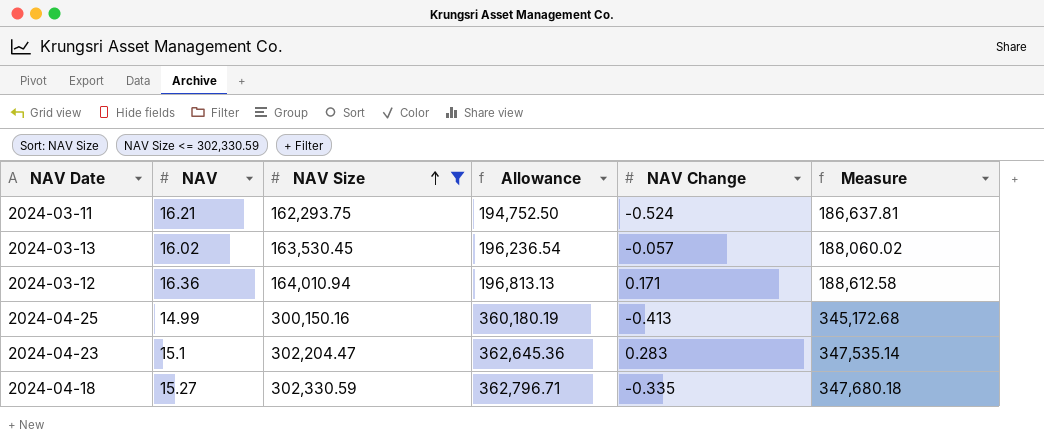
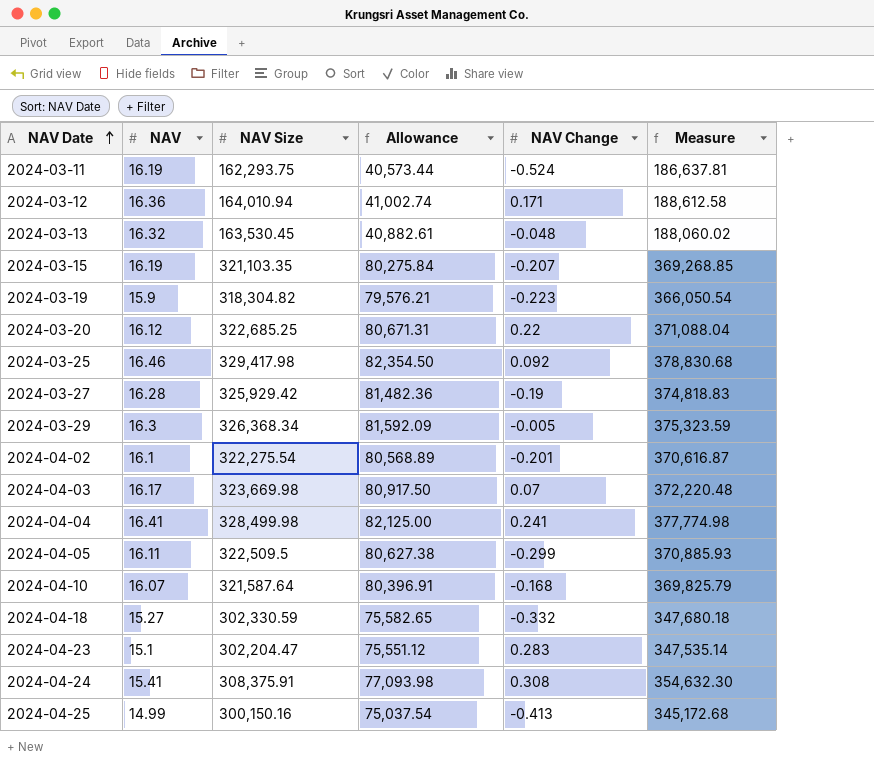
filter: NAV Size <= 302,330.59 -> none
row order: NAV Size ascending -> NAV Date ascending
column Allowance | formula: [NAV Size] * 1.2 -> [NAV Size] * 0.25
2024-03-11 | NAV: 16.21 -> 16.19
2024-03-13 | NAV: 16.02 -> 16.32
2024-03-13 | NAV Change: -0.057 -> -0.048
2024-04-18 | NAV Change: -0.335 -> -0.332

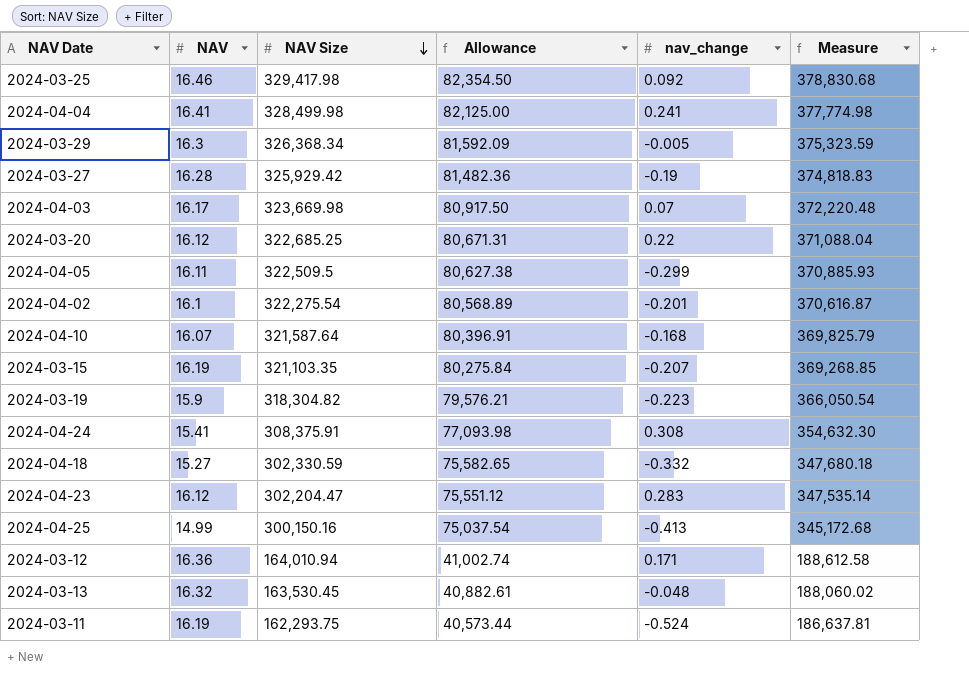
row order: NAV Date ascending -> NAV Size descending
column name: NAV Change -> nav_change
2024-04-23 | NAV: 15.1 -> 16.12

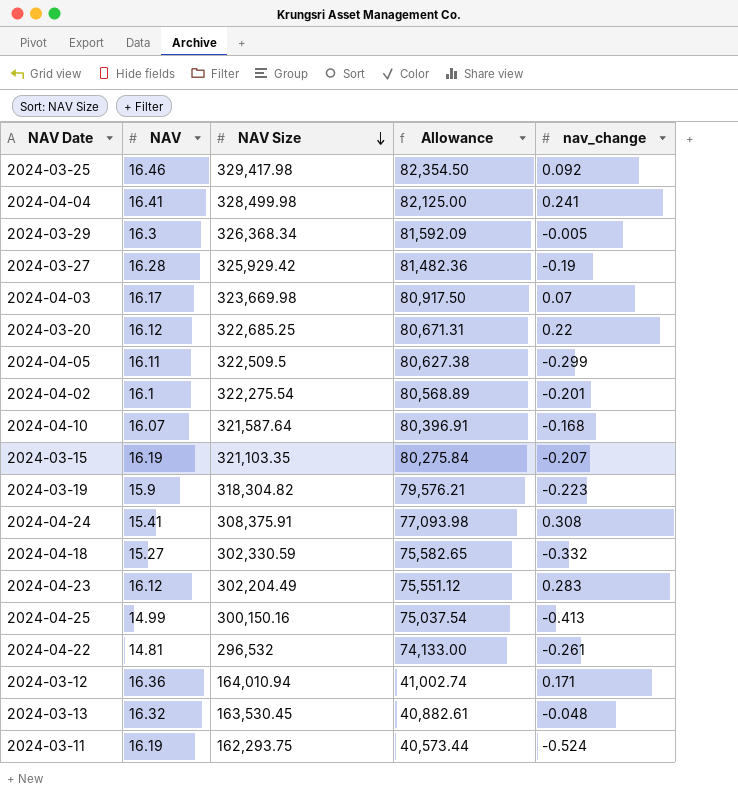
column Measure | formula: [NAV Size] * 1.15 -> none
2024-04-23 | NAV Size: 302,204.47 -> 302,204.49
row 2024-04-22: none -> 14.81 | 296,532 | 74,133.00 | -0.261

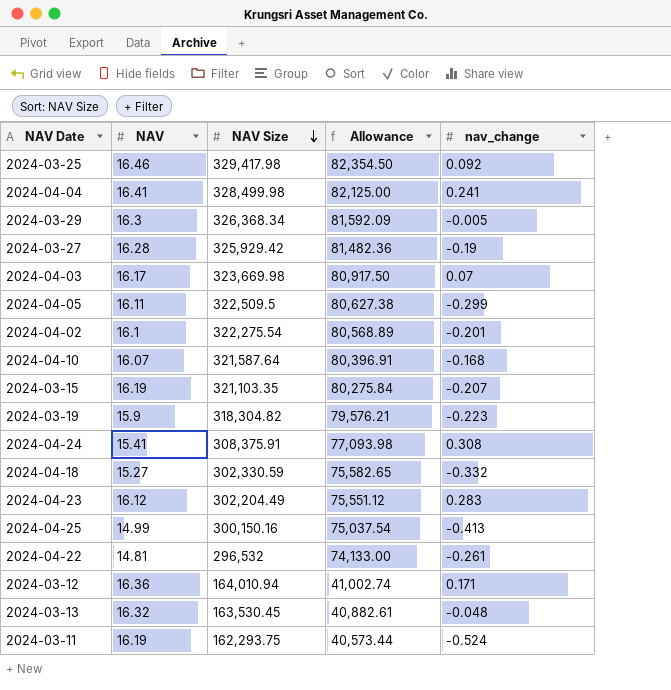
row 2024-03-20: 16.12 | 322,685.25 | 80,671.31 | 0.22 -> none

